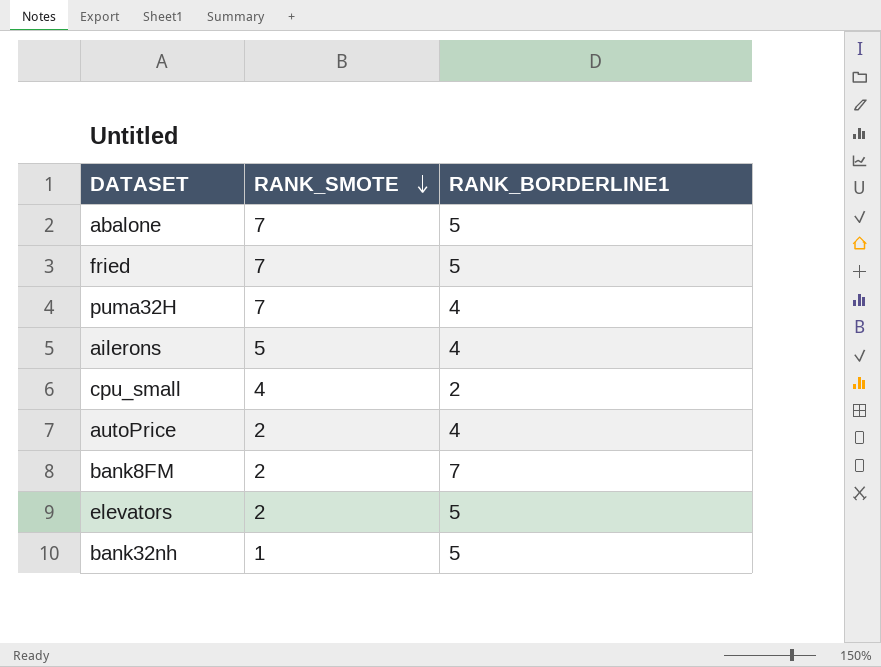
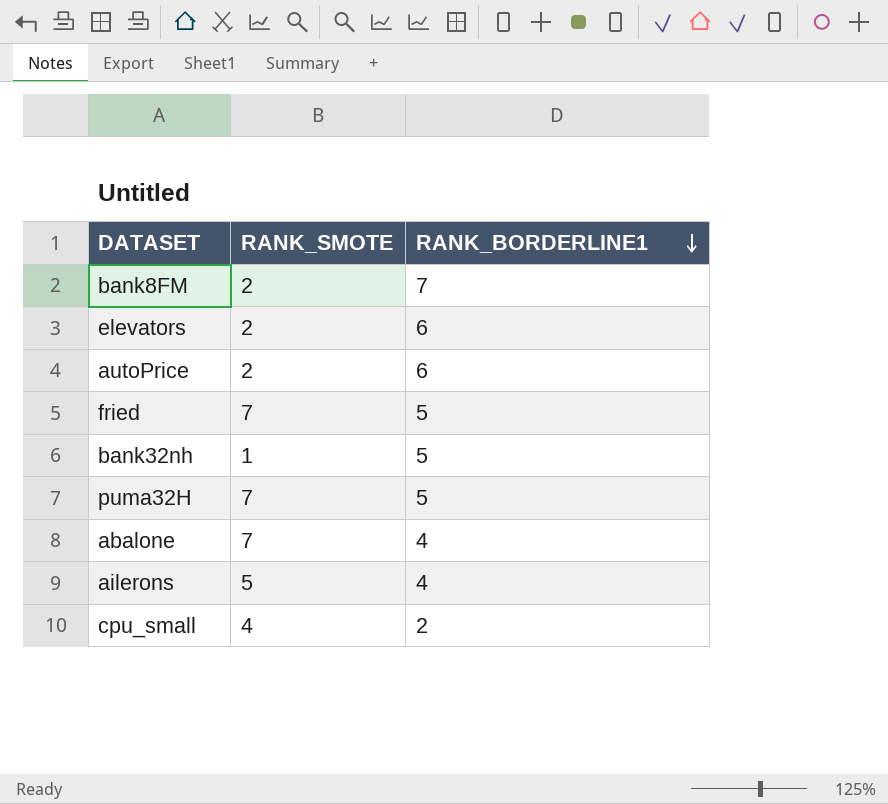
row order: RANK_SMOTE descending -> RANK_BORDERLINE1 descending
elevators | RANK_BORDERLINE1: 5 -> 6
autoPrice | RANK_BORDERLINE1: 4 -> 6
puma32H | RANK_BORDERLINE1: 4 -> 5
abalone | RANK_BORDERLINE1: 5 -> 4

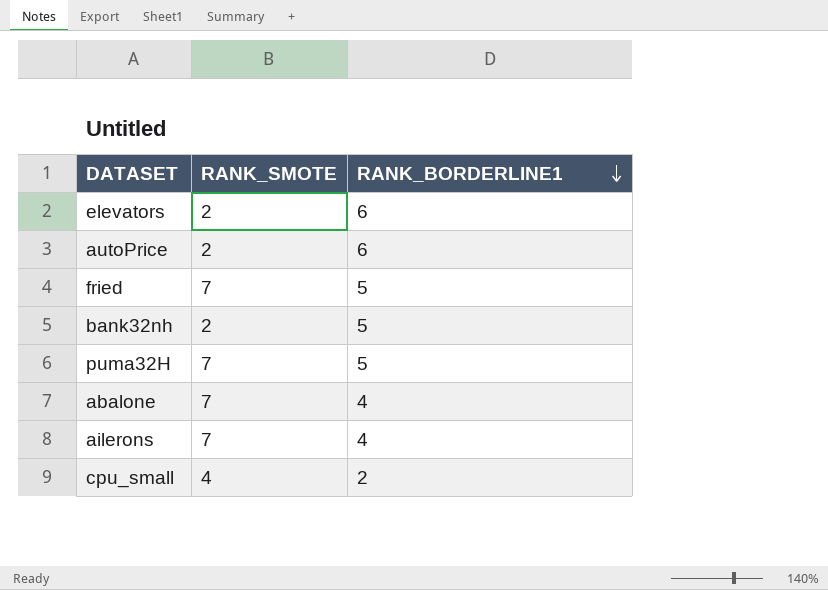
row bank8FM: 2 | 7 -> none
bank32nh | RANK_SMOTE: 1 -> 2
ailerons | RANK_SMOTE: 5 -> 7

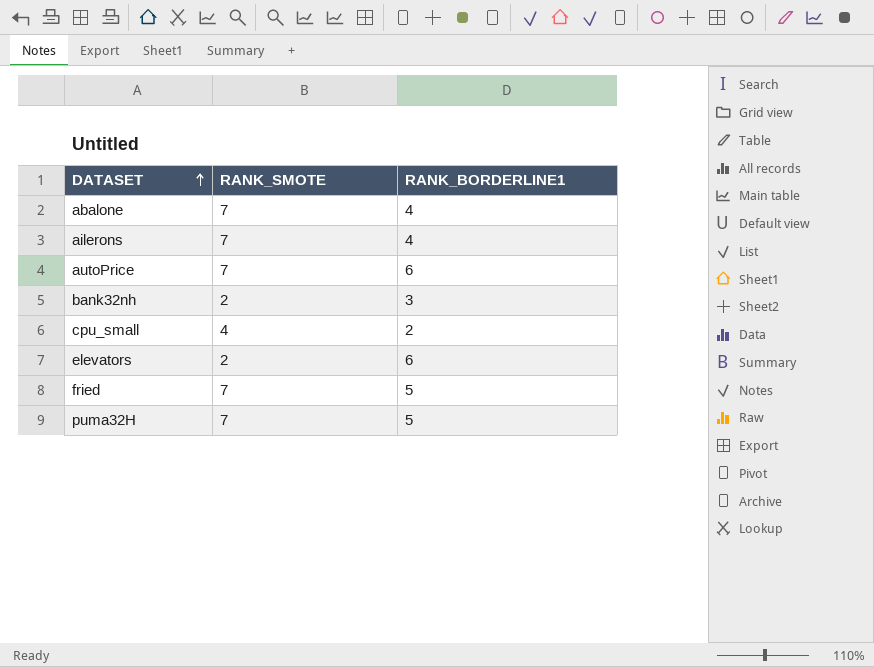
row order: RANK_BORDERLINE1 descending -> DATASET ascending
autoPrice | RANK_SMOTE: 2 -> 7
bank32nh | RANK_BORDERLINE1: 5 -> 3

